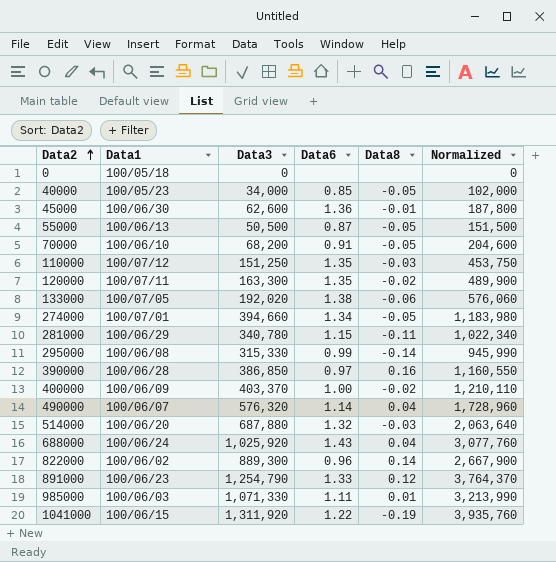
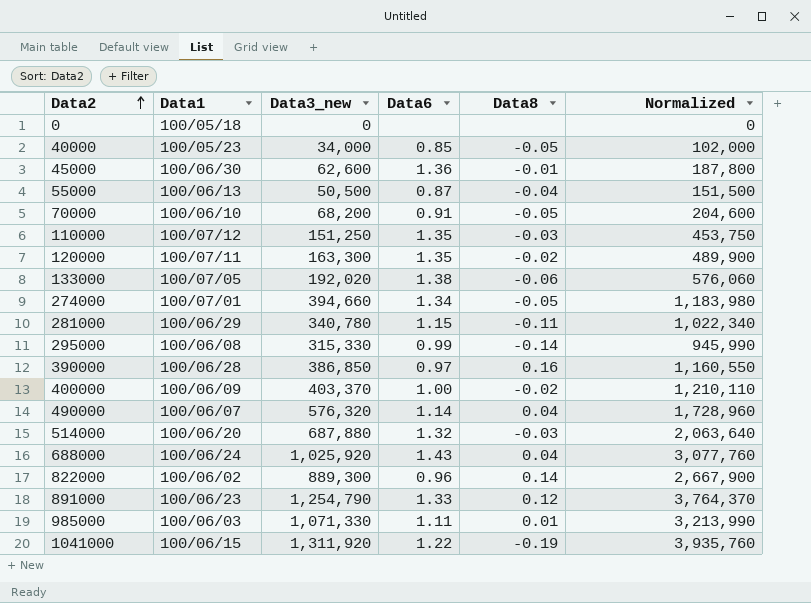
column name: Data3 -> Data3_new
55000 | Data8: -0.05 -> -0.04

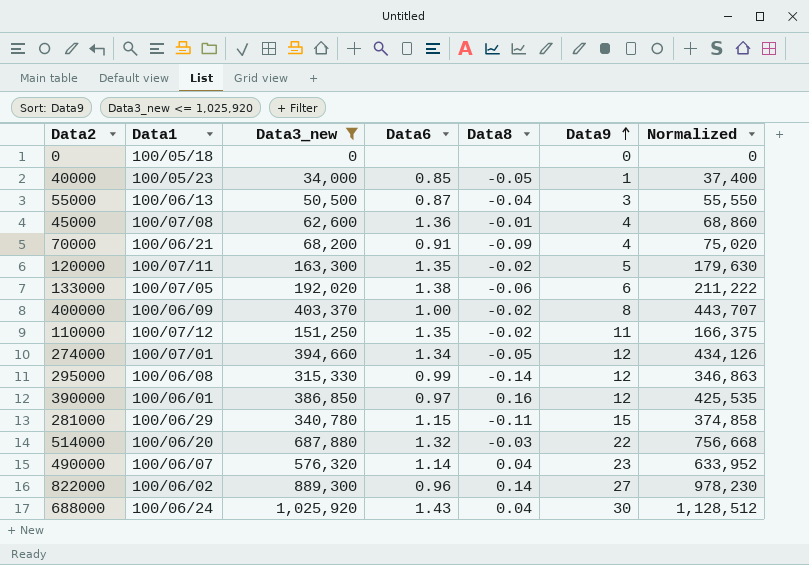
filter: none -> Data3_new <= 1,025,920
row order: Data2 ascending -> Data9 ascending
column Data9 | position: none -> 6
column Normalized | formula: [Data3_new] * 3 -> [Data3_new] * 1.1
45000 | Data1: 100/06/30 -> 100/07/08
70000 | Data1: 100/06/10 -> 100/06/21
70000 | Data8: -0.05 -> -0.09
110000 | Data8: -0.03 -> -0.02
390000 | Data1: 100/06/28 -> 100/06/01

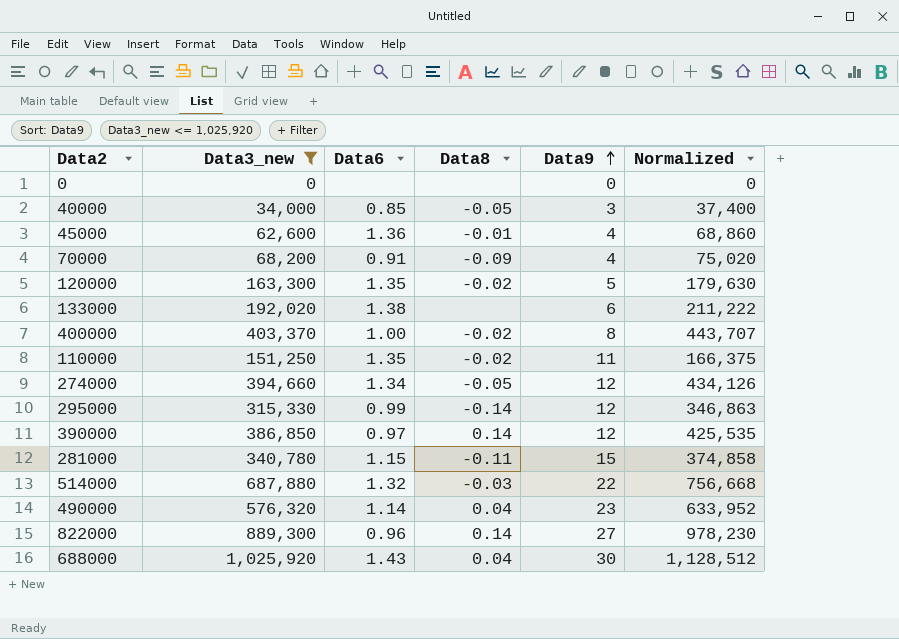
column Data1 | position: 2 -> none
row 55000: 100/06/13 | 50,500 | 0.87 | -0.04 | 3 | 55,550 -> none
40000 | Data9: 1 -> 3
133000 | Data8: -0.06 -> none
390000 | Data8: 0.16 -> 0.14

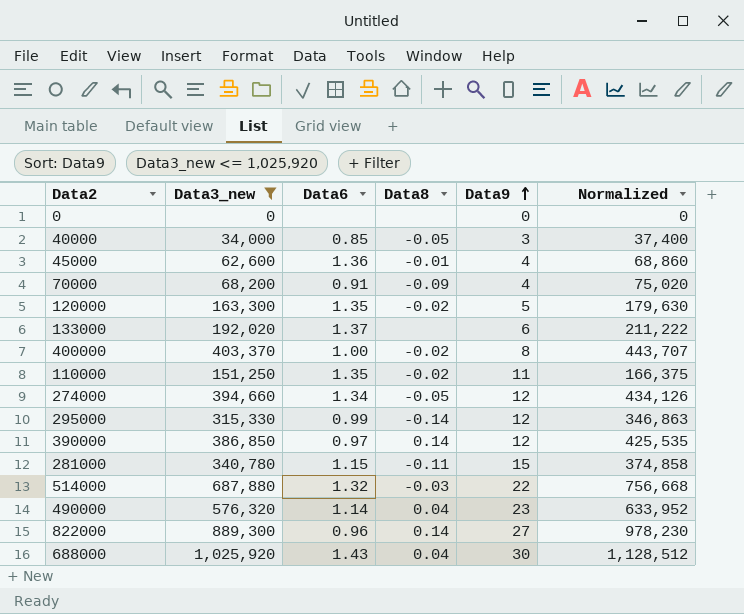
133000 | Data6: 1.38 -> 1.37

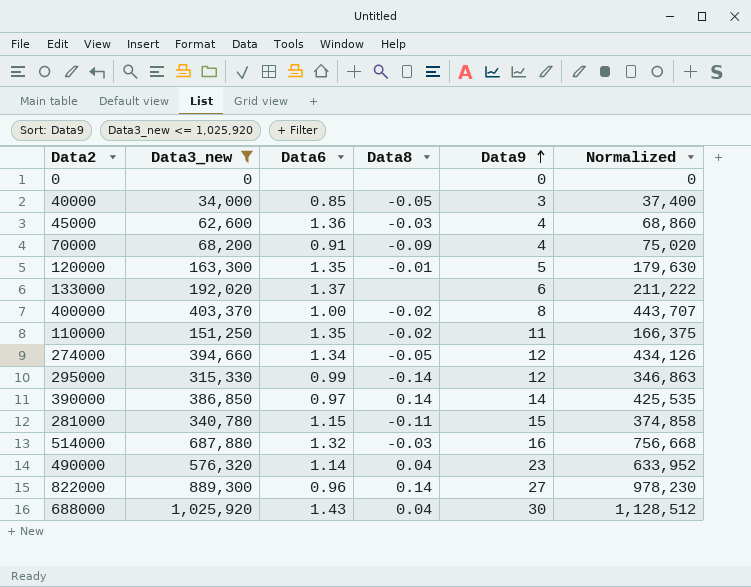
45000 | Data8: -0.01 -> -0.03
120000 | Data8: -0.02 -> -0.01
390000 | Data9: 12 -> 14
514000 | Data9: 22 -> 16

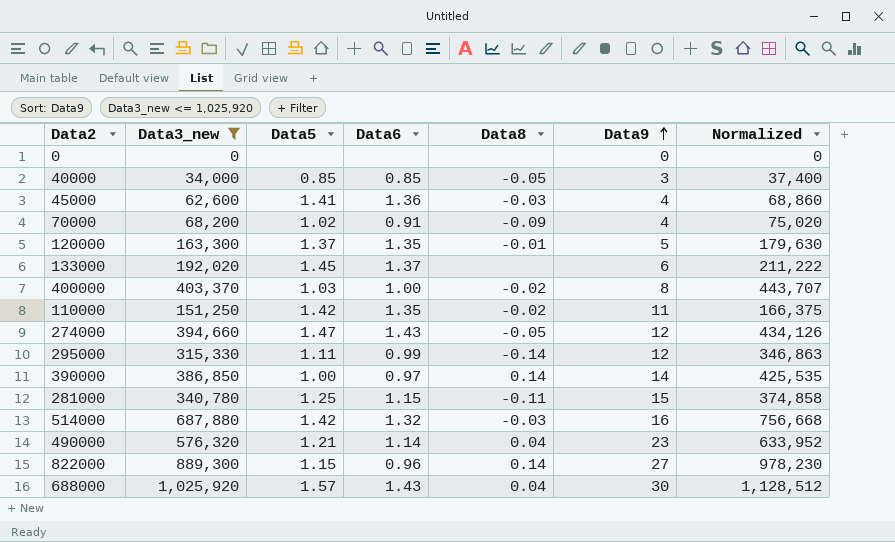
column Data5 | position: none -> 3
274000 | Data6: 1.34 -> 1.43

